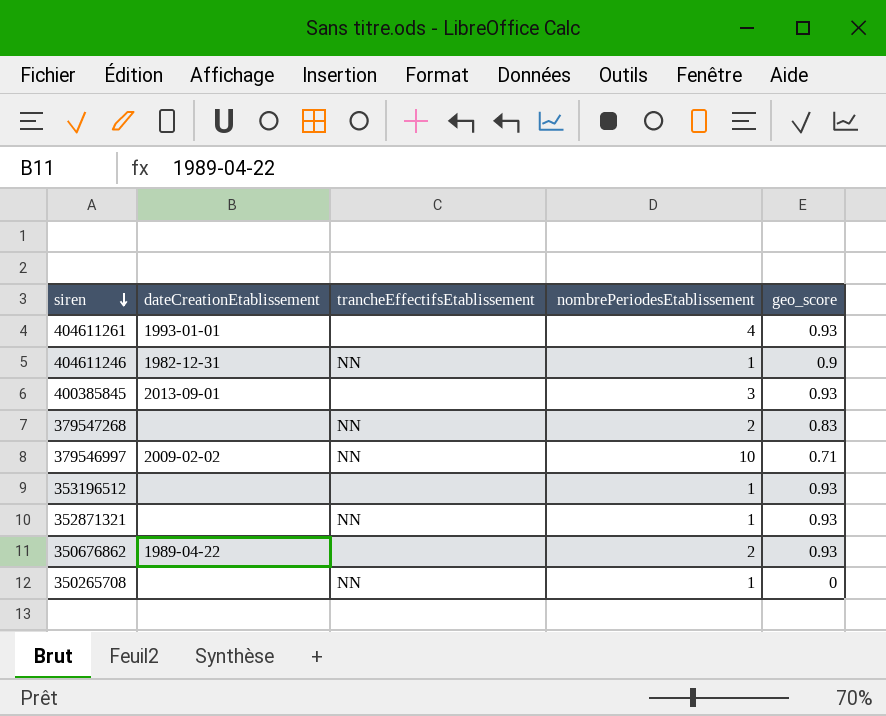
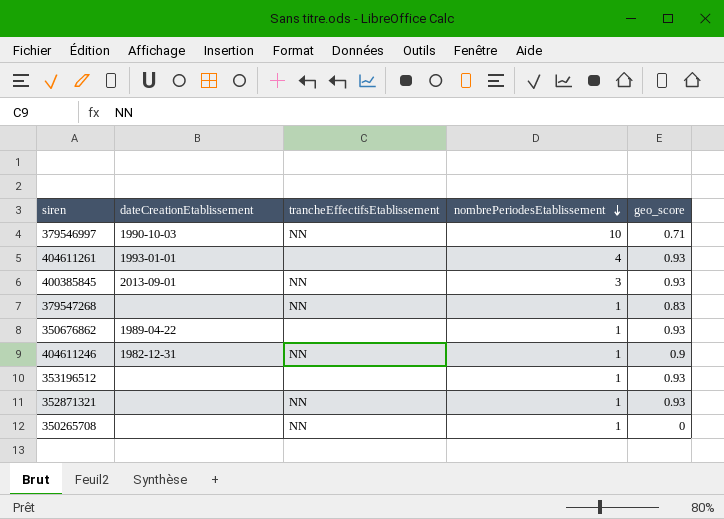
row order: siren descending -> nombrePeriodesEtablissement descending
379546997 | dateCreationEtablissement: 2009-02-02 -> 1990-10-03
400385845 | trancheEffectifsEtablissement: none -> NN
379547268 | nombrePeriodesEtablissement: 2 -> 1
350676862 | nombrePeriodesEtablissement: 2 -> 1

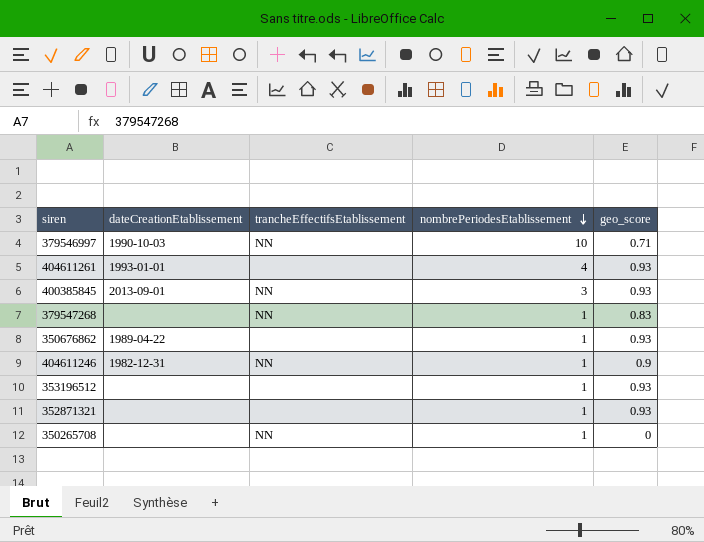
352871321 | trancheEffectifsEtablissement: NN -> none

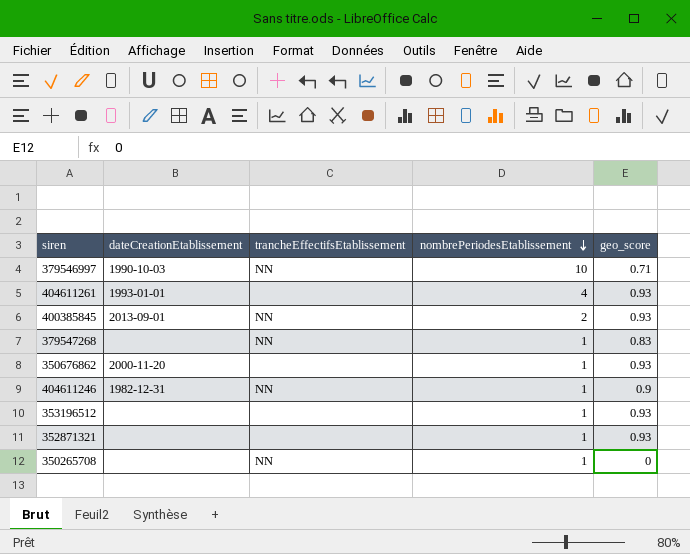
400385845 | nombrePeriodesEtablissement: 3 -> 2
350676862 | dateCreationEtablissement: 1989-04-22 -> 2000-11-20

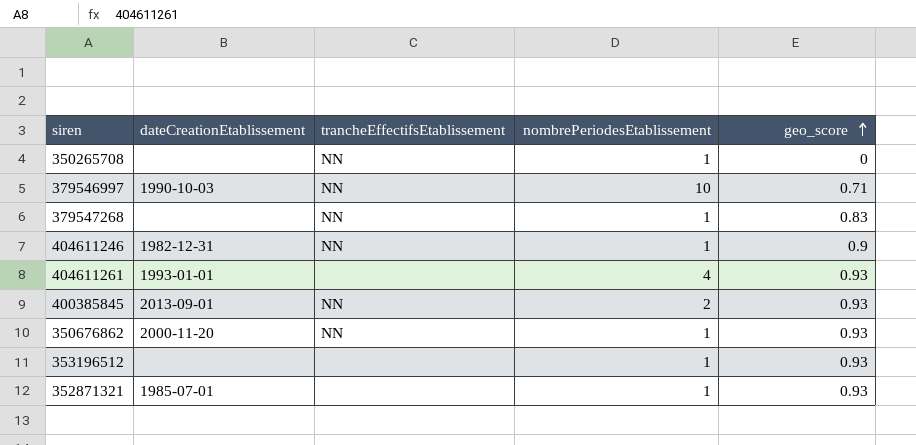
row order: nombrePeriodesEtablissement descending -> geo_score ascending
350676862 | trancheEffectifsEtablissement: none -> NN
352871321 | dateCreationEtablissement: none -> 1985-07-01

